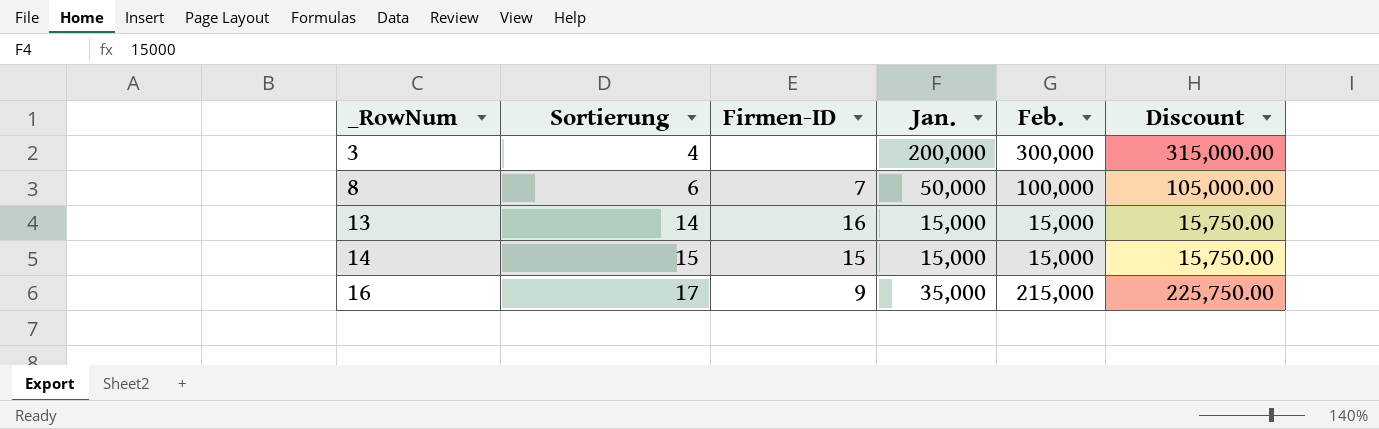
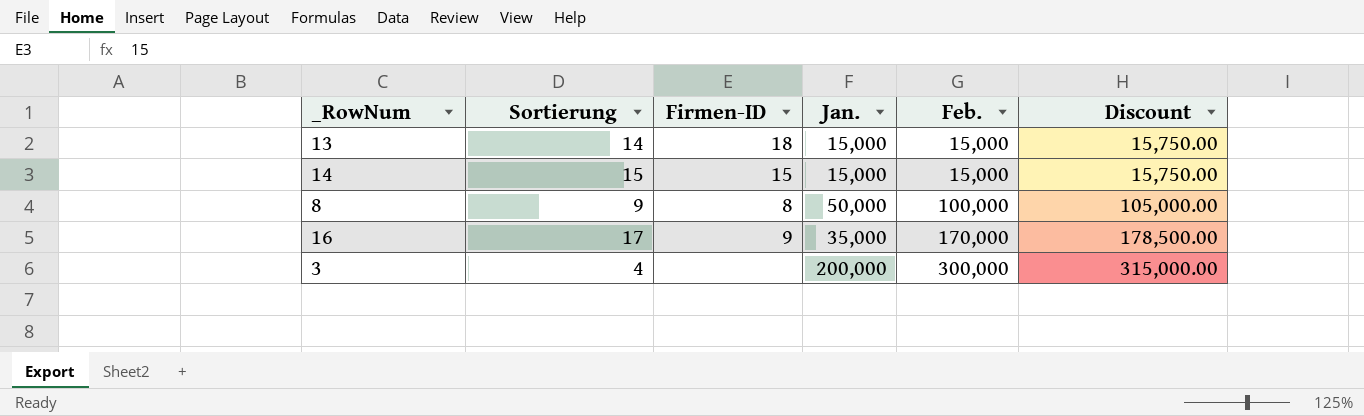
row order: _RowNum ascending -> Feb. ascending
13 | Firmen-ID: 16 -> 18
8 | Sortierung: 6 -> 9
8 | Firmen-ID: 7 -> 8
16 | Feb.: 215,000 -> 170,000
16 | Discount: 225,750.00 -> 178,500.00

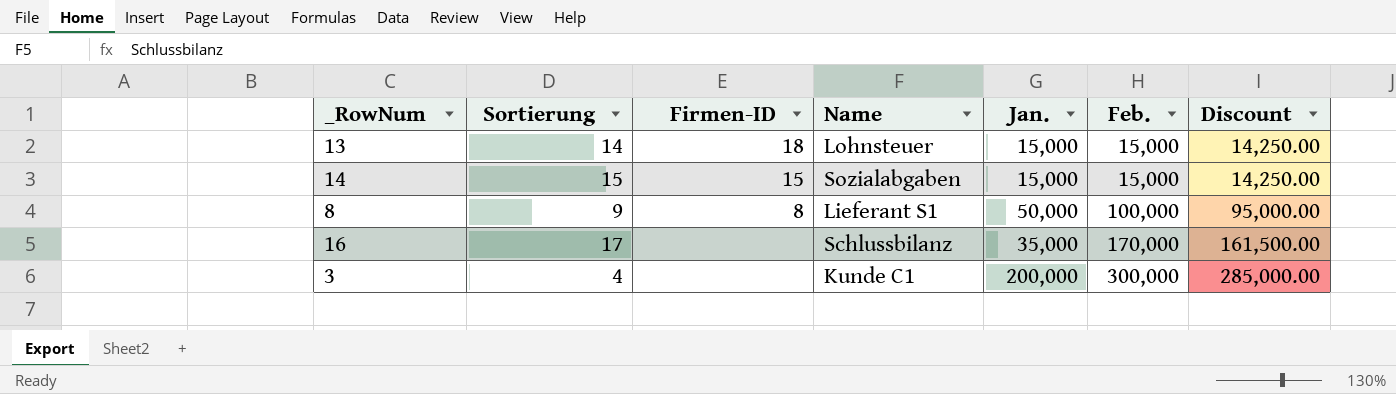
column Name | position: none -> 4
column Discount | formula: [Feb.] * 1.05 -> [Feb.] * 0.95
16 | Firmen-ID: 9 -> none

